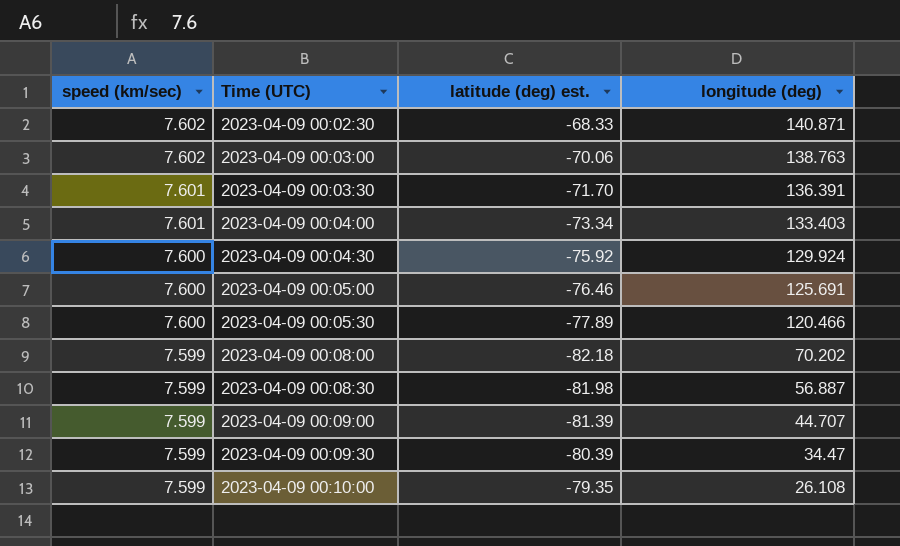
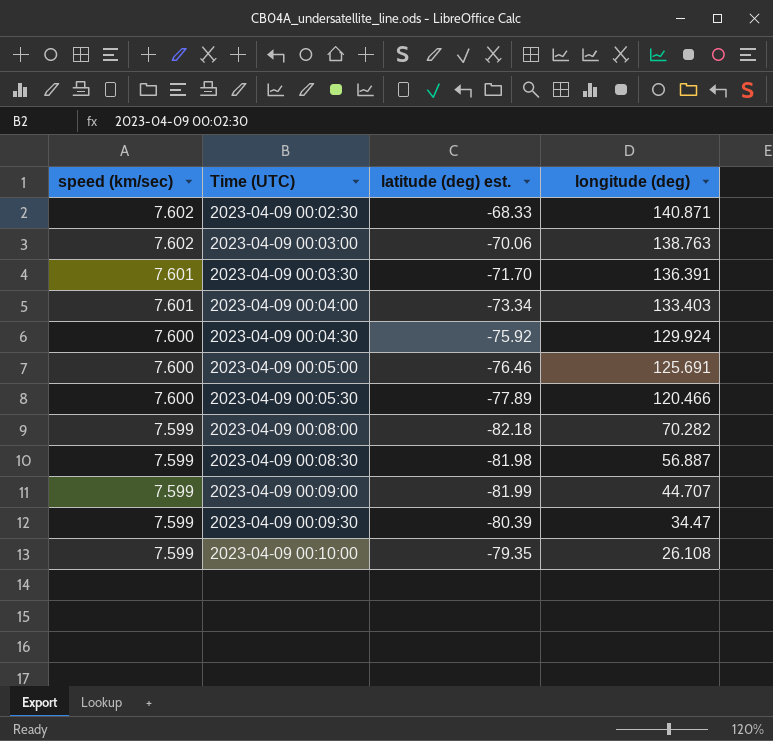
2023-04-09 00:08:00 | longitude (deg): 70.202 -> 70.282
2023-04-09 00:09:00 | latitude (deg) est.: -81.39 -> -81.99

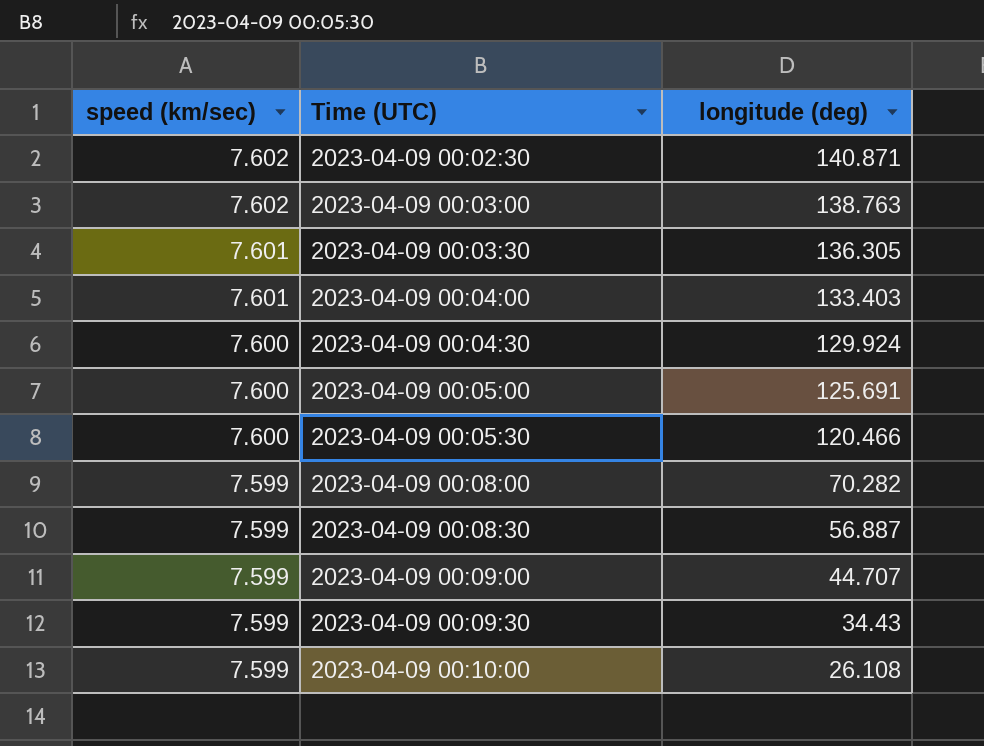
column latitude (deg) est. | position: 3 -> none
2023-04-09 00:03:30 | longitude (deg): 136.391 -> 136.305
2023-04-09 00:09:30 | longitude (deg): 34.47 -> 34.43

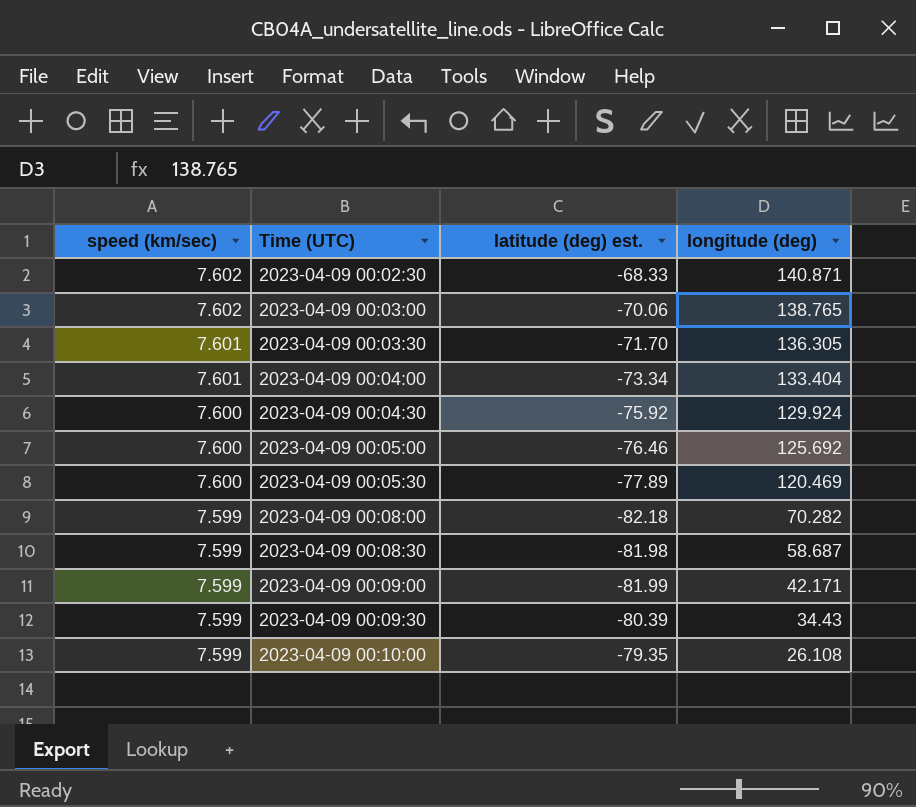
column latitude (deg) est. | position: none -> 3
2023-04-09 00:03:00 | longitude (deg): 138.763 -> 138.765
2023-04-09 00:04:00 | longitude (deg): 133.403 -> 133.404
2023-04-09 00:05:00 | longitude (deg): 125.691 -> 125.692
2023-04-09 00:05:30 | longitude (deg): 120.466 -> 120.469
2023-04-09 00:08:30 | longitude (deg): 56.887 -> 58.687
2023-04-09 00:09:00 | longitude (deg): 44.707 -> 42.171

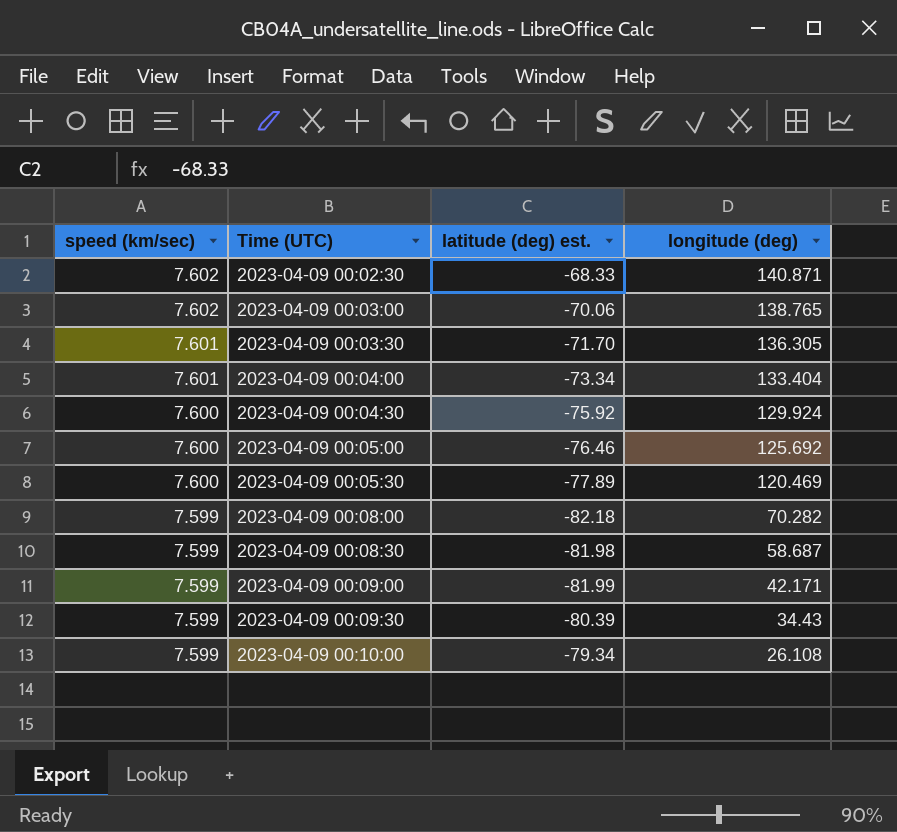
2023-04-09 00:10:00 | latitude (deg) est.: -79.35 -> -79.34

